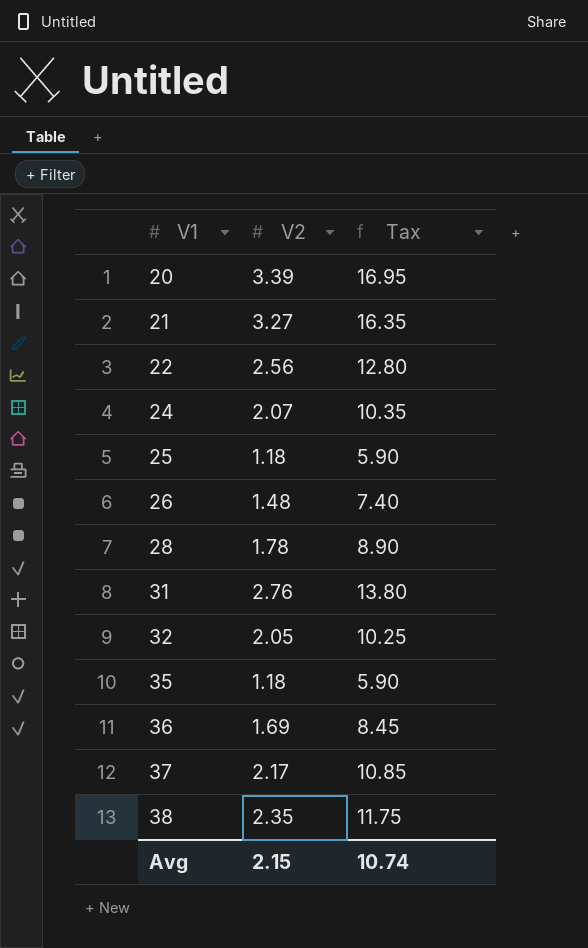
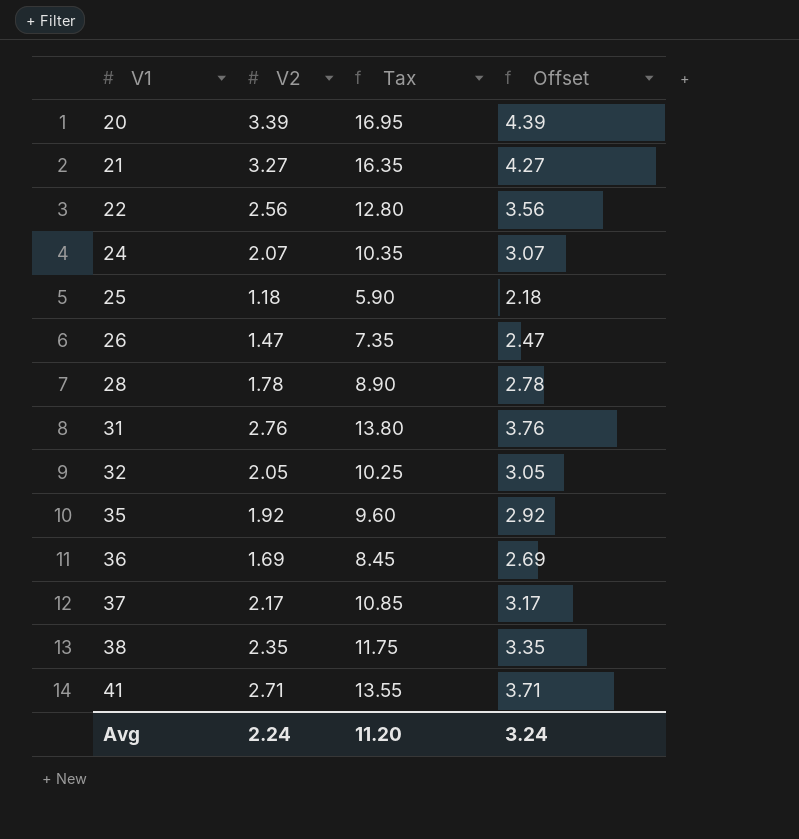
column Offset | formula: none -> [V2] + 1
26 | V2: 1.48 -> 1.47
26 | Tax: 7.40 -> 7.35
35 | V2: 1.18 -> 1.92
35 | Tax: 5.90 -> 9.60
row 41: none -> 2.71 | 13.55 | 3.71
Avg | V2: 2.15 -> 2.24
Avg | Tax: 10.74 -> 11.20

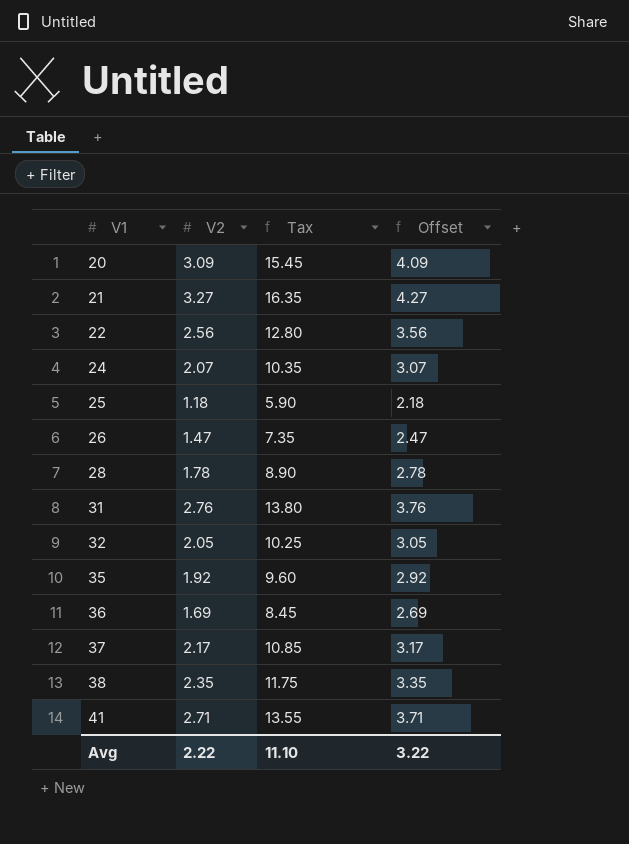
20 | V2: 3.39 -> 3.09
20 | Tax: 16.95 -> 15.45
20 | Offset: 4.39 -> 4.09
Avg | V2: 2.24 -> 2.22
Avg | Tax: 11.20 -> 11.10
Avg | Offset: 3.24 -> 3.22

